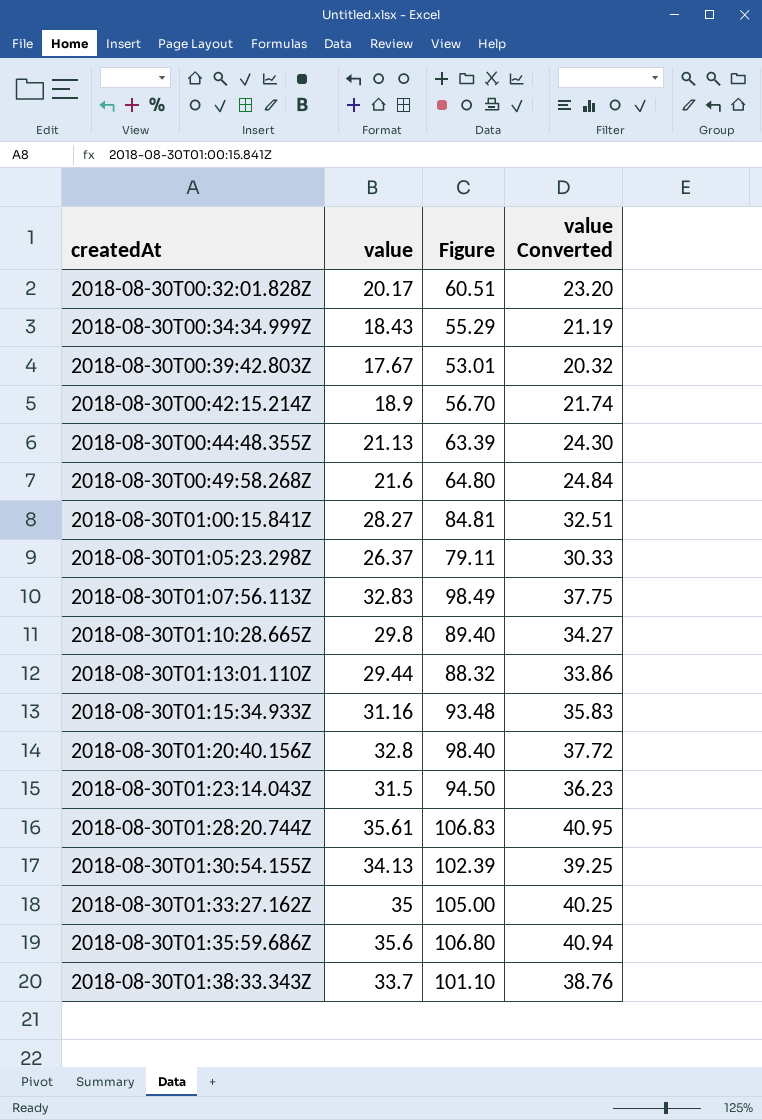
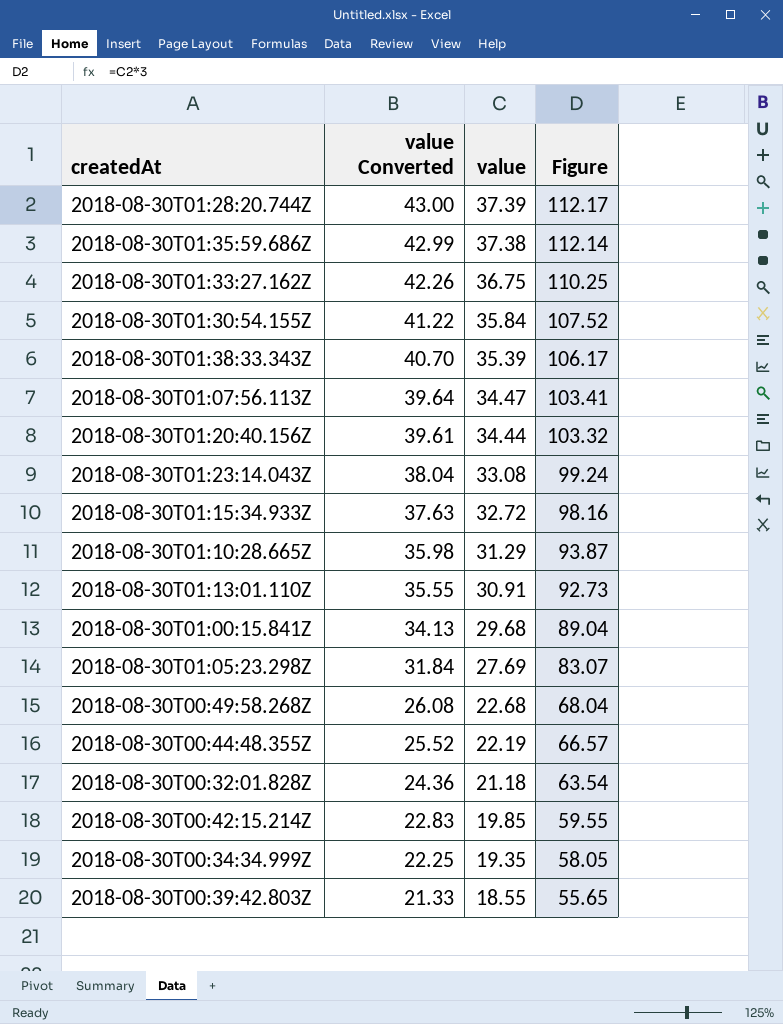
row order: createdAt ascending -> value Converted descending
column value Converted | position: 4 -> 2
2018-08-30T01:28:20.744Z | value Converted: 40.95 -> 43.00
2018-08-30T01:28:20.744Z | value: 35.61 -> 37.39
2018-08-30T01:28:20.744Z | Figure: 106.83 -> 112.17
2018-08-30T01:35:59.686Z | value Converted: 40.94 -> 42.99
2018-08-30T01:35:59.686Z | value: 35.6 -> 37.38
2018-08-30T01:35:59.686Z | Figure: 106.80 -> 112.14
2018-08-30T01:33:27.162Z | value Converted: 40.25 -> 42.26
2018-08-30T01:33:27.162Z | value: 35 -> 36.75
2018-08-30T01:33:27.162Z | Figure: 105.00 -> 110.25
2018-08-30T01:30:54.155Z | value Converted: 39.25 -> 41.22
2018-08-30T01:30:54.155Z | value: 34.13 -> 35.84
2018-08-30T01:30:54.155Z | Figure: 102.39 -> 107.52
2018-08-30T01:38:33.343Z | value Converted: 38.76 -> 40.70
2018-08-30T01:38:33.343Z | value: 33.7 -> 35.39
2018-08-30T01:38:33.343Z | Figure: 101.10 -> 106.17
2018-08-30T01:07:56.113Z | value Converted: 37.75 -> 39.64
2018-08-30T01:07:56.113Z | value: 32.83 -> 34.47
2018-08-30T01:07:56.113Z | Figure: 98.49 -> 103.41
2018-08-30T01:20:40.156Z | value Converted: 37.72 -> 39.61
2018-08-30T01:20:40.156Z | value: 32.8 -> 34.44
2018-08-30T01:20:40.156Z | Figure: 98.40 -> 103.32
2018-08-30T01:23:14.043Z | value Converted: 36.23 -> 38.04
2018-08-30T01:23:14.043Z | value: 31.5 -> 33.08
2018-08-30T01:23:14.043Z | Figure: 94.50 -> 99.24
2018-08-30T01:15:34.933Z | value Converted: 35.83 -> 37.63
2018-08-30T01:15:34.933Z | value: 31.16 -> 32.72
2018-08-30T01:15:34.933Z | Figure: 93.48 -> 98.16
2018-08-30T01:10:28.665Z | value Converted: 34.27 -> 35.98
2018-08-30T01:10:28.665Z | value: 29.8 -> 31.29
2018-08-30T01:10:28.665Z | Figure: 89.40 -> 93.87
2018-08-30T01:13:01.110Z | value Converted: 33.86 -> 35.55
2018-08-30T01:13:01.110Z | value: 29.44 -> 30.91
2018-08-30T01:13:01.110Z | Figure: 88.32 -> 92.73
2018-08-30T01:00:15.841Z | value Converted: 32.51 -> 34.13
2018-08-30T01:00:15.841Z | value: 28.27 -> 29.68
2018-08-30T01:00:15.841Z | Figure: 84.81 -> 89.04
2018-08-30T01:05:23.298Z | value Converted: 30.33 -> 31.84
2018-08-30T01:05:23.298Z | value: 26.37 -> 27.69
2018-08-30T01:05:23.298Z | Figure: 79.11 -> 83.07
2018-08-30T00:49:58.268Z | value Converted: 24.84 -> 26.08
2018-08-30T00:49:58.268Z | value: 21.6 -> 22.68
2018-08-30T00:49:58.268Z | Figure: 64.80 -> 68.04
2018-08-30T00:44:48.355Z | value Converted: 24.30 -> 25.52
2018-08-30T00:44:48.355Z | value: 21.13 -> 22.19
2018-08-30T00:44:48.355Z | Figure: 63.39 -> 66.57
2018-08-30T00:32:01.828Z | value Converted: 23.20 -> 24.36
2018-08-30T00:32:01.828Z | value: 20.17 -> 21.18
2018-08-30T00:32:01.828Z | Figure: 60.51 -> 63.54
2018-08-30T00:42:15.214Z | value Converted: 21.74 -> 22.83
2018-08-30T00:42:15.214Z | value: 18.9 -> 19.85
2018-08-30T00:42:15.214Z | Figure: 56.70 -> 59.55
2018-08-30T00:34:34.999Z | value Converted: 21.19 -> 22.25
2018-08-30T00:34:34.999Z | value: 18.43 -> 19.35
2018-08-30T00:34:34.999Z | Figure: 55.29 -> 58.05
2018-08-30T00:39:42.803Z | value Converted: 20.32 -> 21.33
2018-08-30T00:39:42.803Z | value: 17.67 -> 18.55
2018-08-30T00:39:42.803Z | Figure: 53.01 -> 55.65

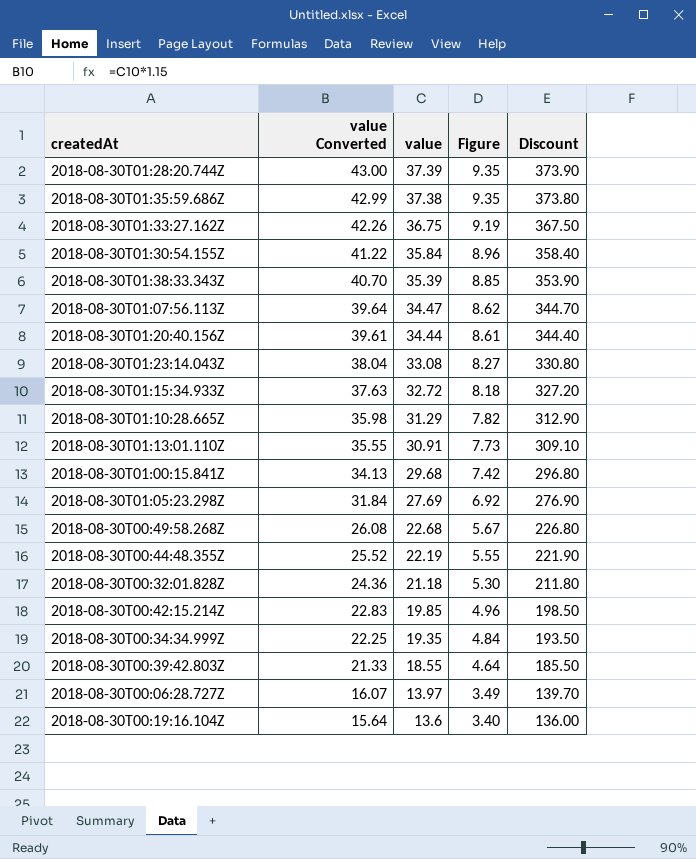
column Figure | formula: [value] * 3 -> [value] * 0.25
column Discount | formula: none -> [value] * 10
row 2018-08-30T00:06:28.727Z: none -> 16.07 | 13.97 | 3.49 | 139.70
row 2018-08-30T00:19:16.104Z: none -> 15.64 | 13.6 | 3.40 | 136.00

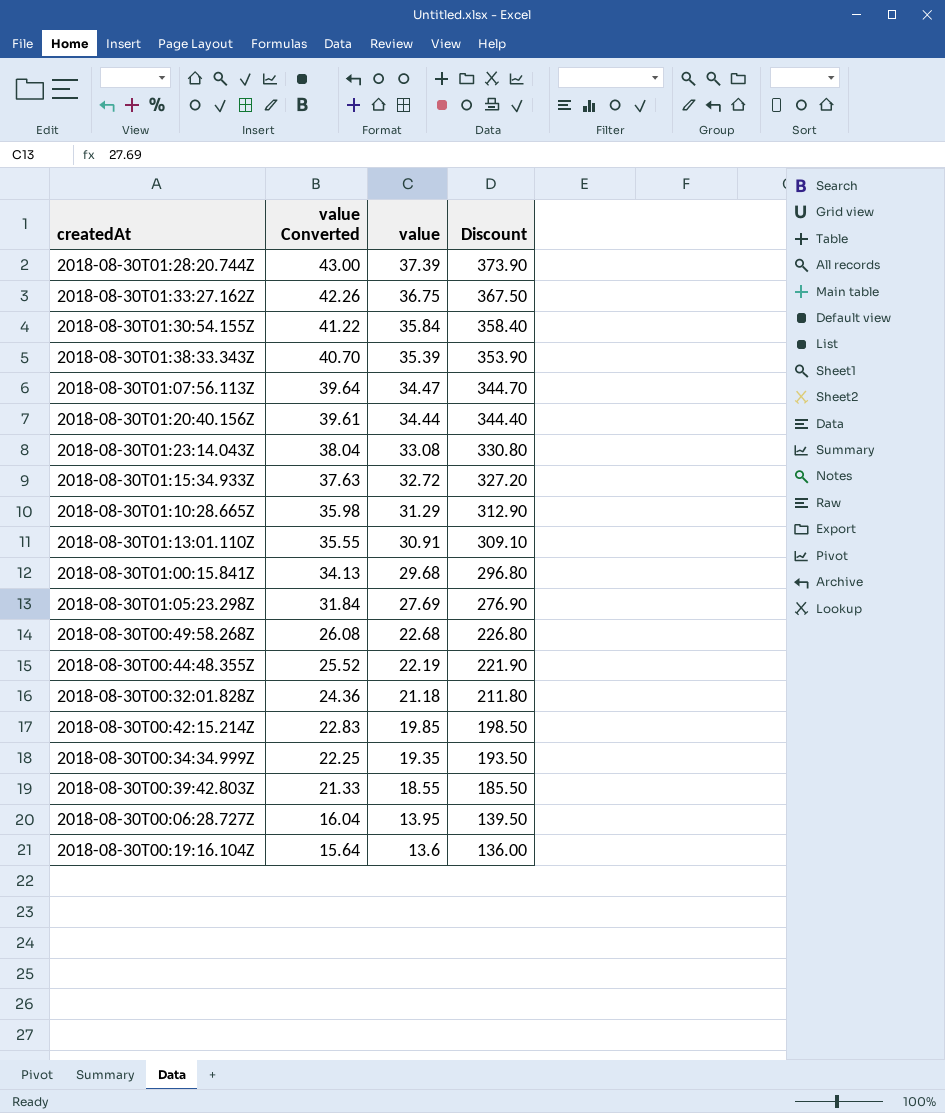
column Figure | formula: [value] * 0.25 -> none
row 2018-08-30T01:35:59.686Z: 42.99 | 37.38 | 9.35 | 373.80 -> none
2018-08-30T00:06:28.727Z | value Converted: 16.07 -> 16.04
2018-08-30T00:06:28.727Z | value: 13.97 -> 13.95
2018-08-30T00:06:28.727Z | Discount: 139.70 -> 139.50

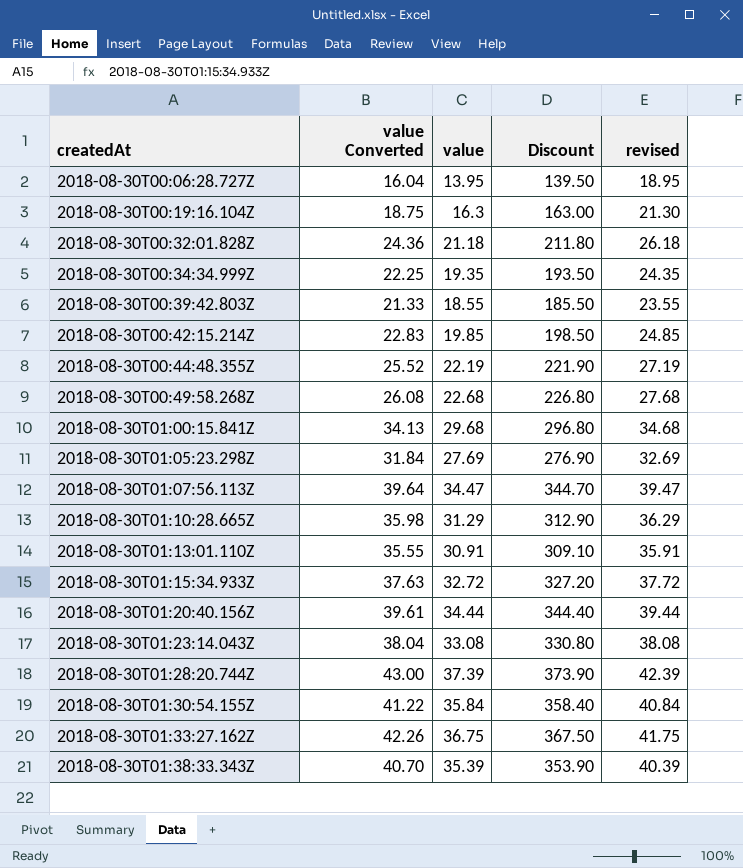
row order: value Converted descending -> createdAt ascending
column revised | formula: none -> [value] + 5
2018-08-30T00:19:16.104Z | value Converted: 15.64 -> 18.75
2018-08-30T00:19:16.104Z | value: 13.6 -> 16.3
2018-08-30T00:19:16.104Z | Discount: 136.00 -> 163.00

